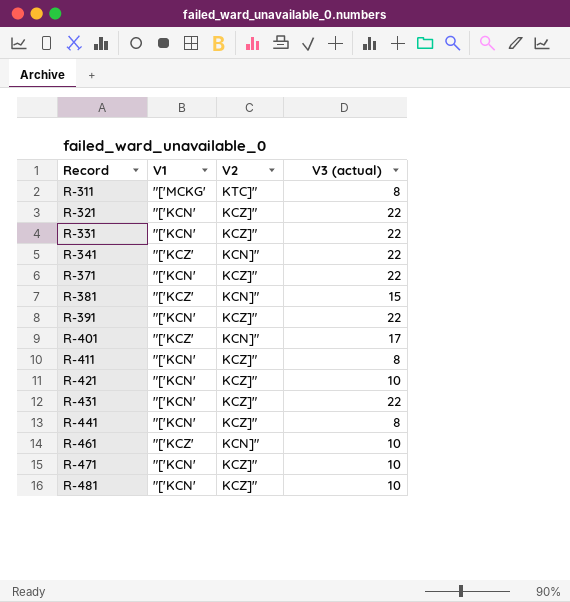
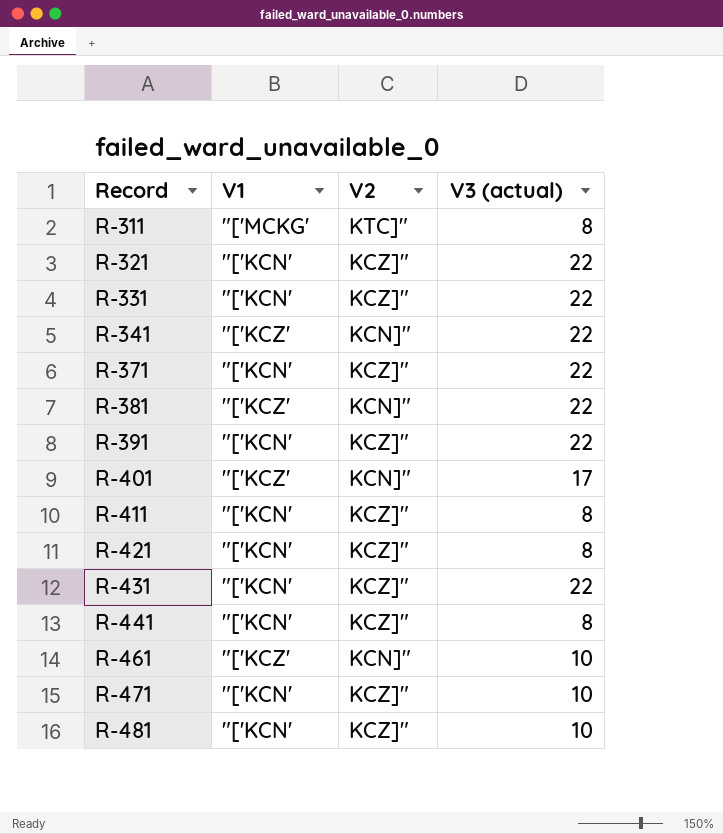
R-381 | V3 (actual): 15 -> 22
R-421 | V3 (actual): 10 -> 8

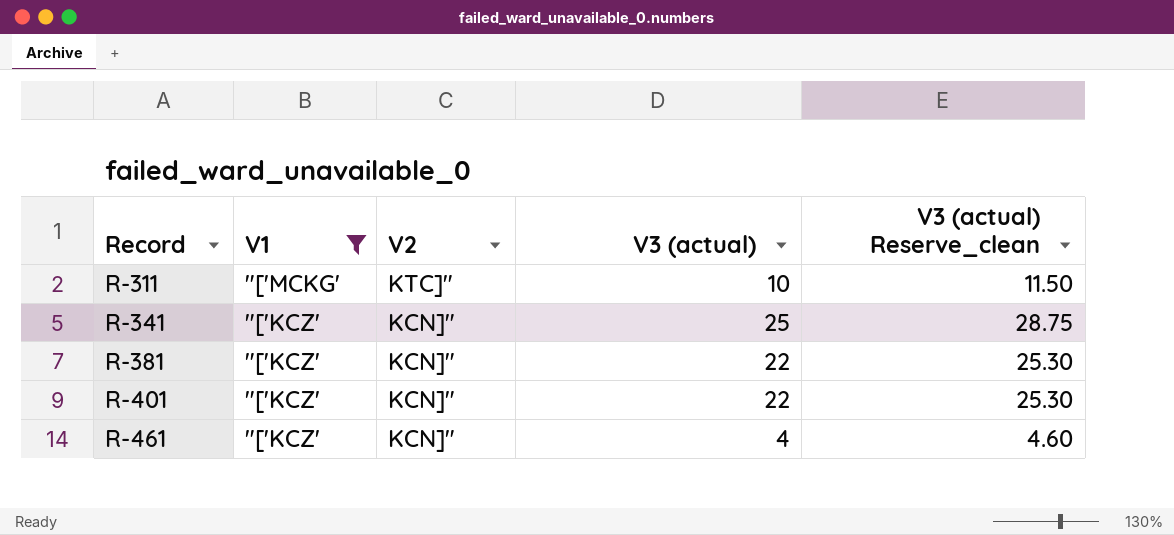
filter: none -> V1 != "['KCN'
column V3 (actual) Reserve_clean | formula: none -> [V3 (actual)] * 1.15
R-311 | V3 (actual): 8 -> 10
R-341 | V3 (actual): 22 -> 25
R-401 | V3 (actual): 17 -> 22
R-461 | V3 (actual): 10 -> 4

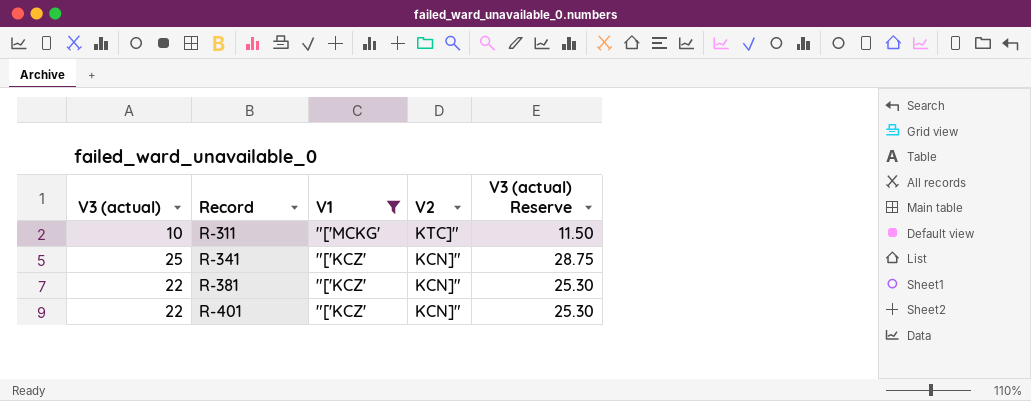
column V3 (actual) | position: 4 -> 1
column name: V3 (actual) Reserve_clean -> V3 (actual) Reserve
row R-461: "['KCZ' | KCN]" | 4 | 4.60 -> none

